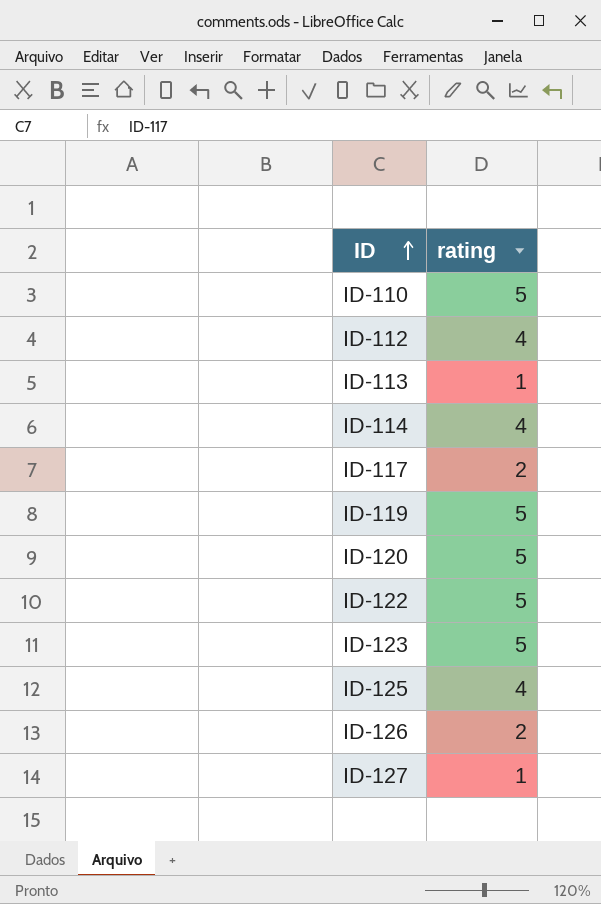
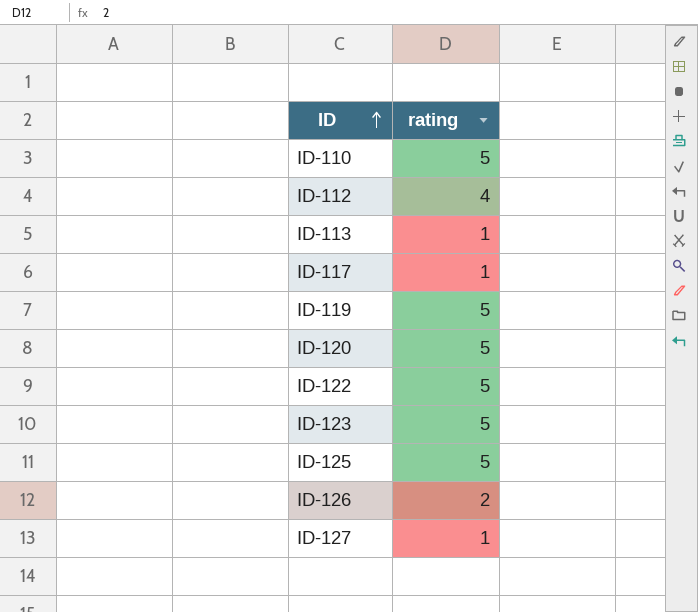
row ID-114: 4 -> none
ID-117 | rating: 2 -> 1
ID-125 | rating: 4 -> 5

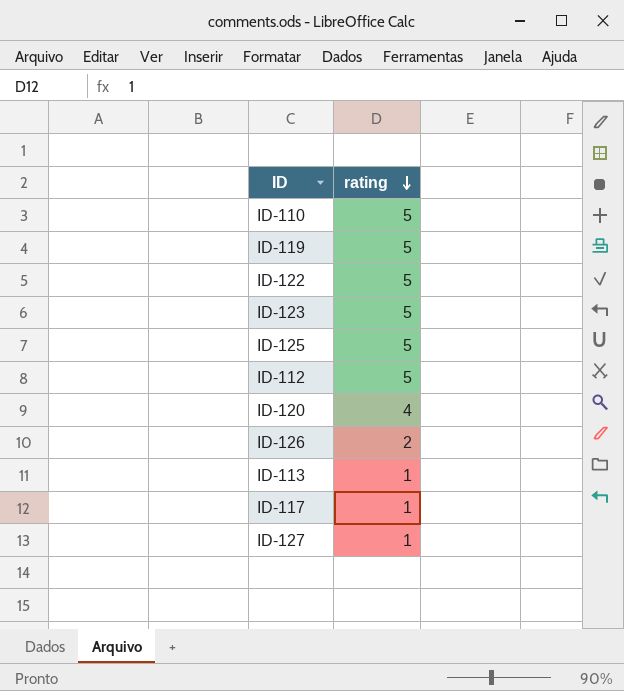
row order: ID ascending -> rating descending
ID-112 | rating: 4 -> 5
ID-120 | rating: 5 -> 4

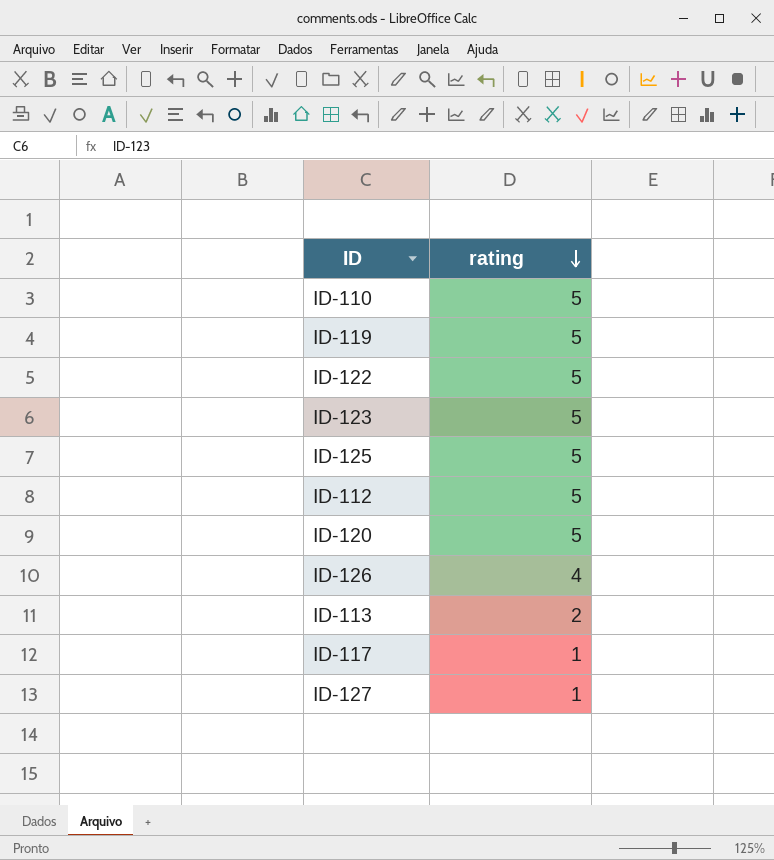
ID-120 | rating: 4 -> 5
ID-126 | rating: 2 -> 4
ID-113 | rating: 1 -> 2

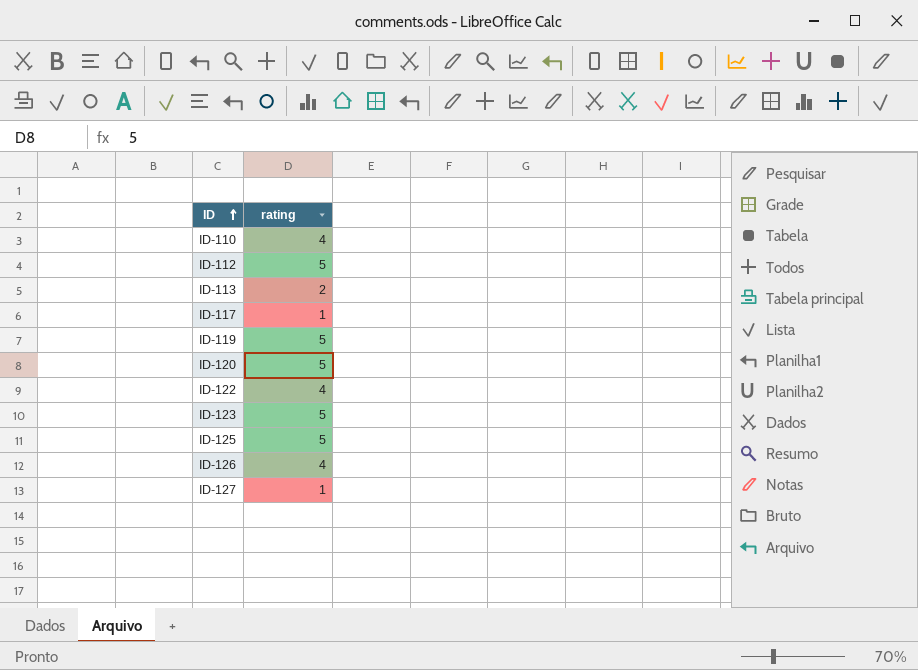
row order: rating descending -> ID ascending
ID-110 | rating: 5 -> 4
ID-122 | rating: 5 -> 4

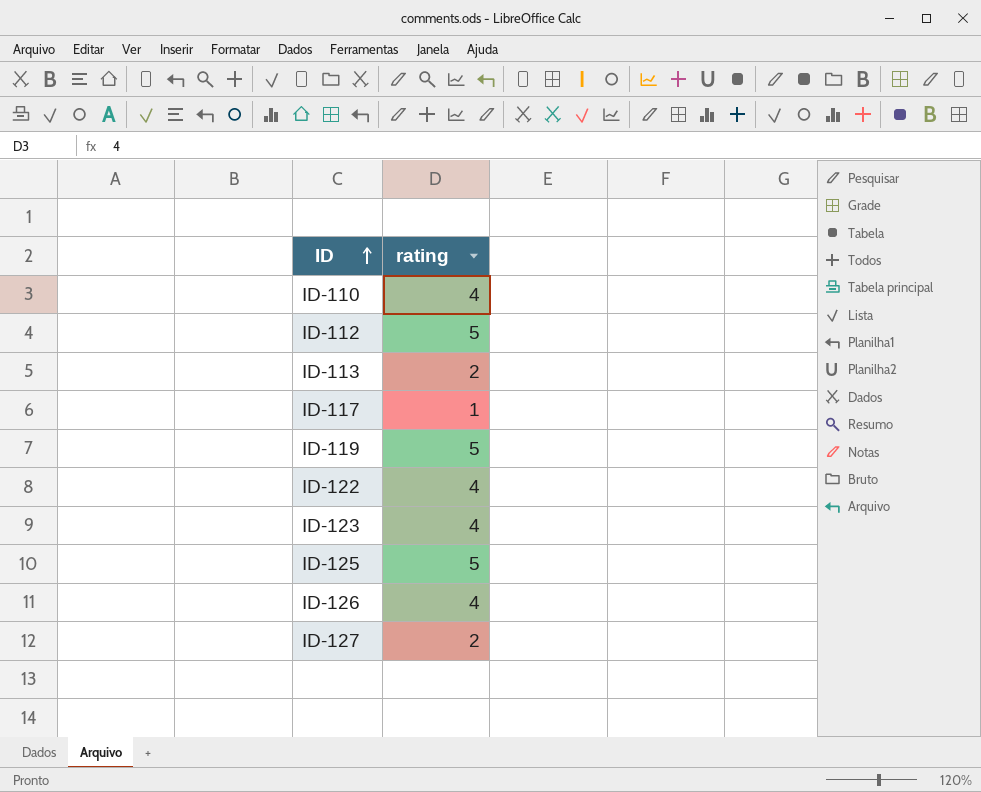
row ID-120: 5 -> none
ID-123 | rating: 5 -> 4
ID-127 | rating: 1 -> 2

